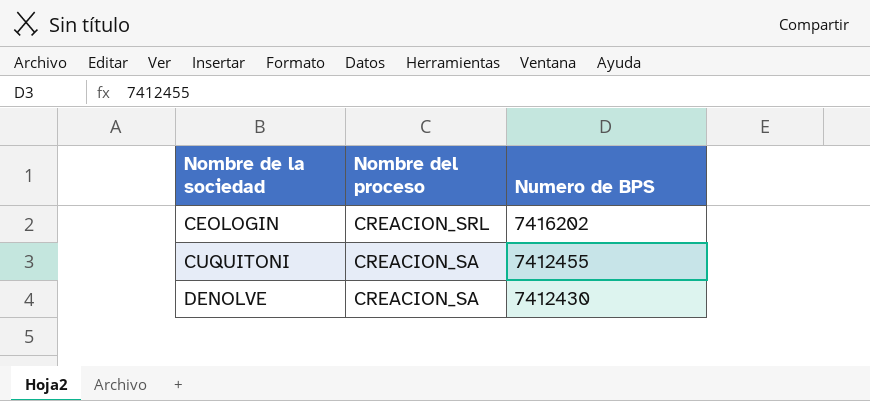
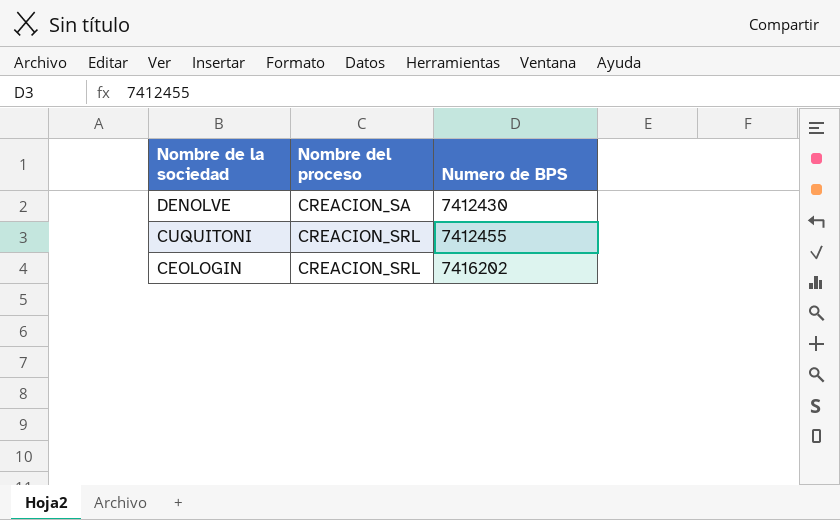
row order: Nombre de la sociedad ascending -> Nombre de la sociedad descending
CUQUITONI | Nombre del proceso: CREACION_SA -> CREACION_SRL

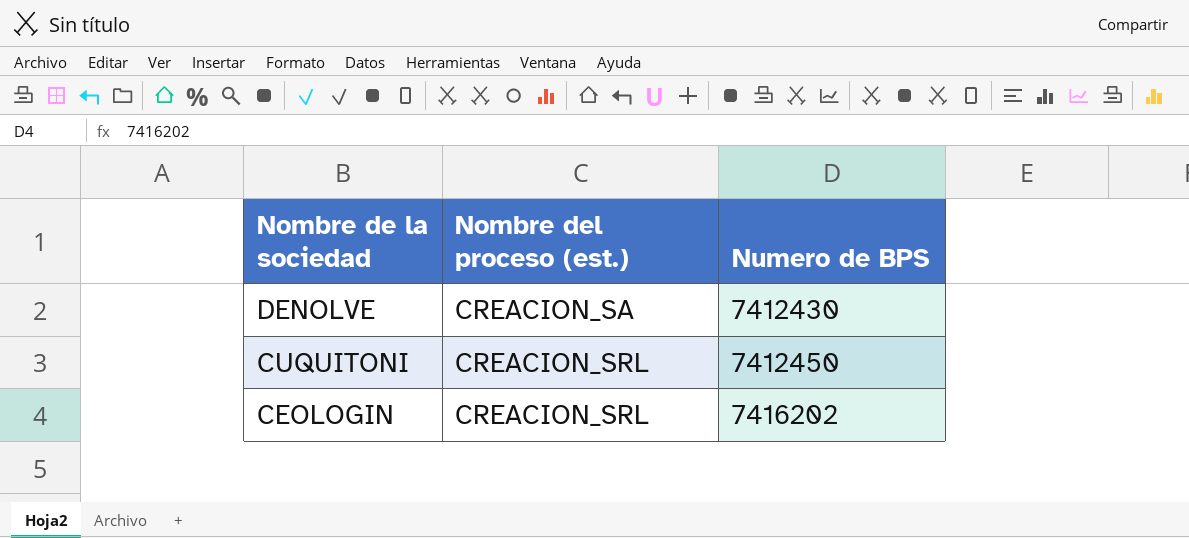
column name: Nombre del proceso -> Nombre del proceso (est.)
CUQUITONI | Numero de BPS: 7412455 -> 7412450

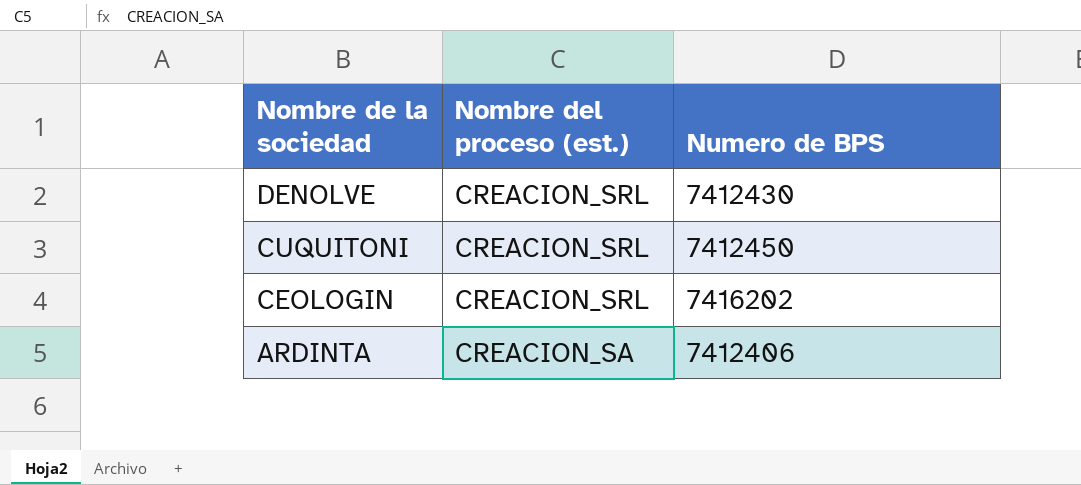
DENOLVE | Nombre del proceso (est.): CREACION_SA -> CREACION_SRL
row ARDINTA: none -> CREACION_SA | 7412406

